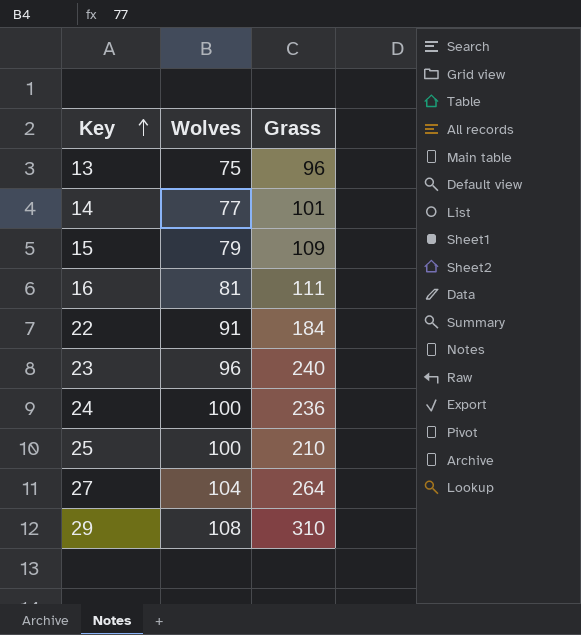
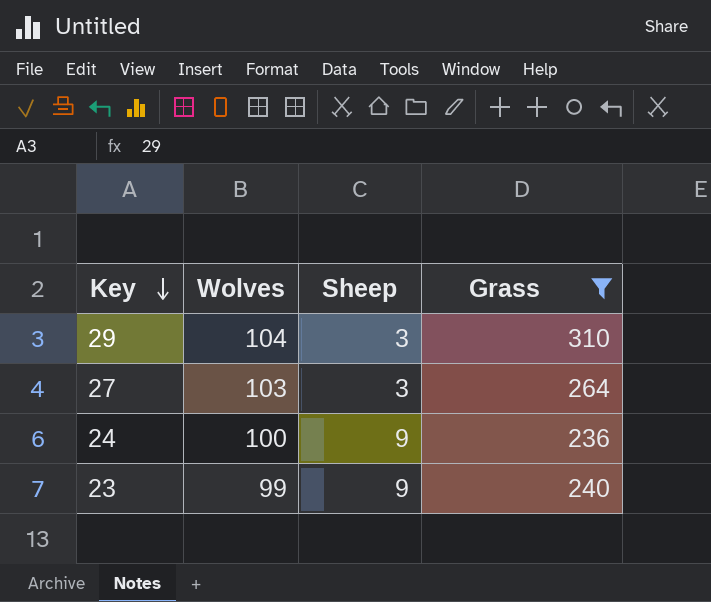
filter: none -> Grass >= 236
row order: Key ascending -> Key descending
column Sheep | position: none -> 3
29 | Wolves: 108 -> 104
27 | Wolves: 104 -> 103
23 | Wolves: 96 -> 99

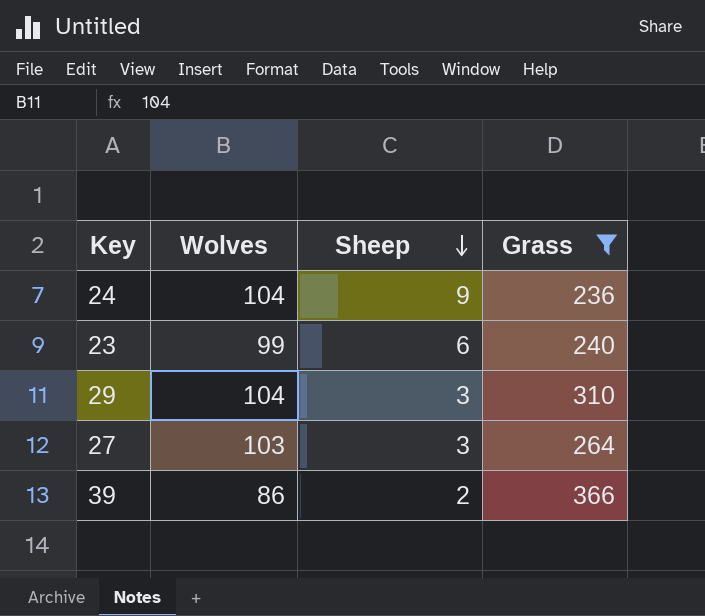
row order: Key descending -> Sheep descending
24 | Wolves: 100 -> 104
23 | Sheep: 9 -> 6
row 39: none -> 86 | 2 | 366

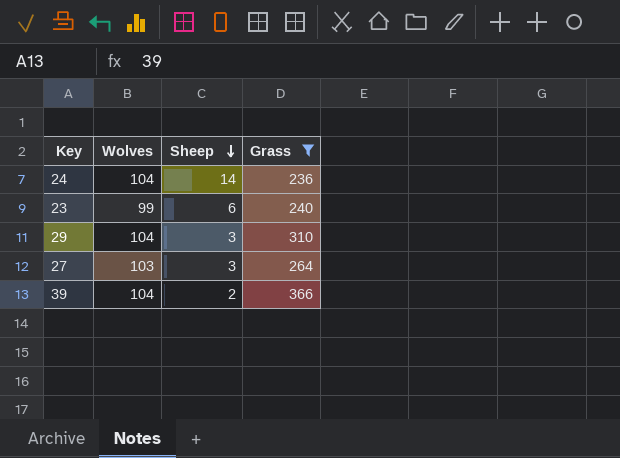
24 | Sheep: 9 -> 14
39 | Wolves: 86 -> 104

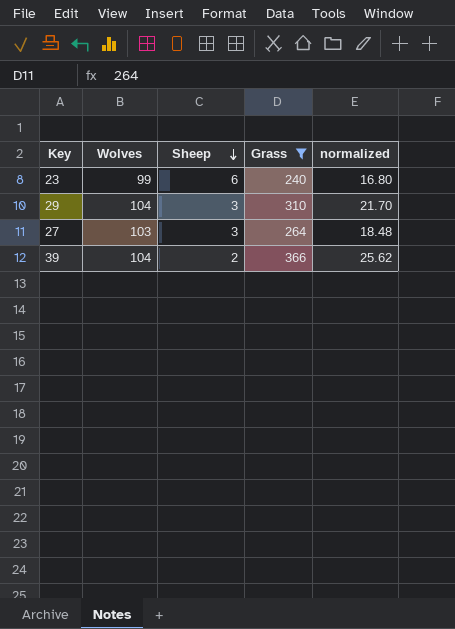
column normalized | formula: none -> [Grass] * 0.07
row 24: 104 | 14 | 236 -> none

